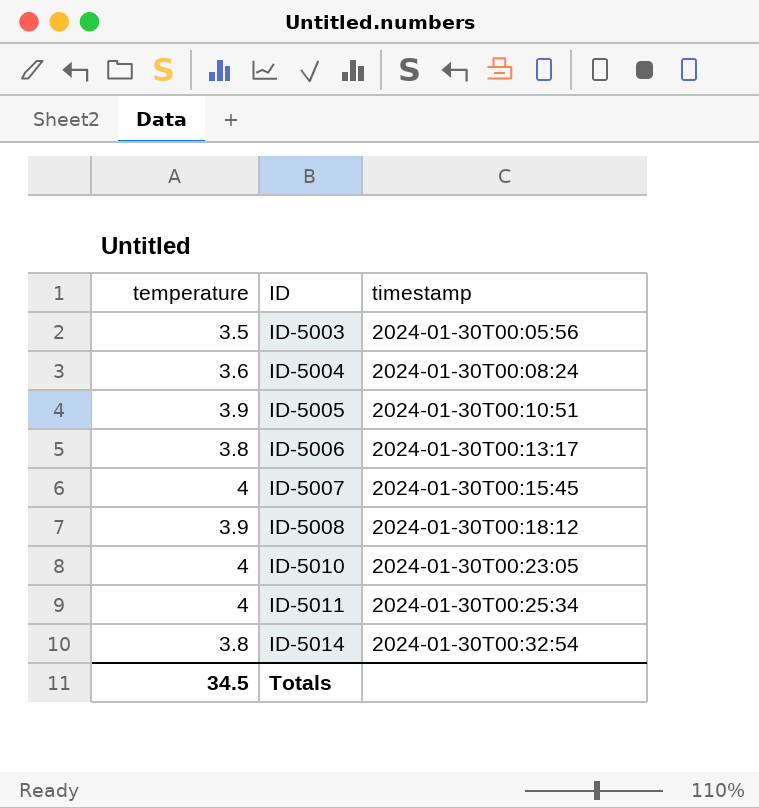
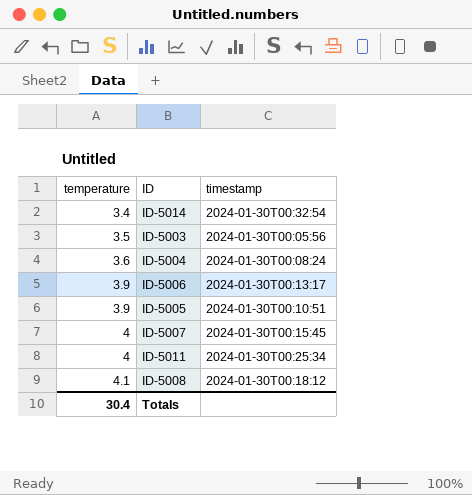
row order: ID ascending -> temperature ascending
row ID-5010: 4 | 2024-01-30T00:23:05 -> none
ID-5014 | temperature: 3.8 -> 3.4
ID-5006 | temperature: 3.8 -> 3.9
ID-5008 | temperature: 3.9 -> 4.1
Totals | temperature: 34.5 -> 30.4

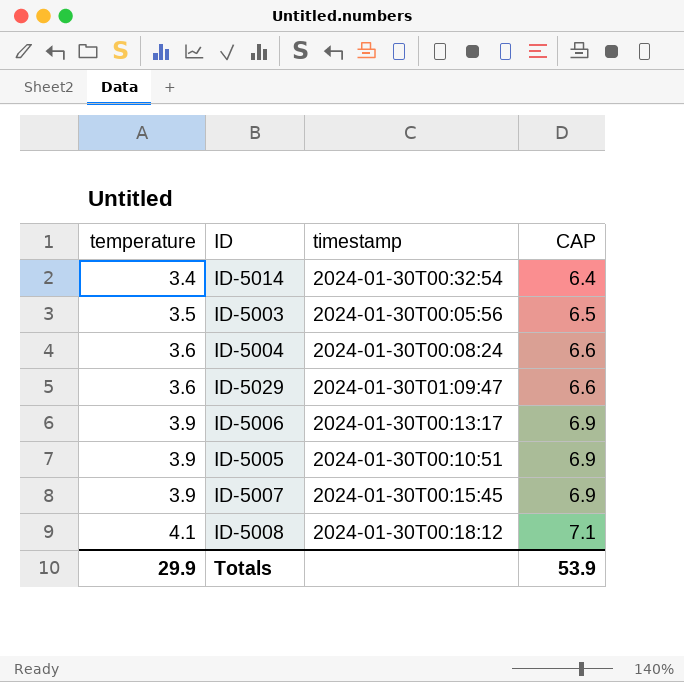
column CAP | formula: none -> [temperature] + 3
row ID-5011: 4 | 2024-01-30T00:25:34 -> none
row ID-5029: none -> 3.6 | 2024-01-30T01:09:47 | 6.6
ID-5007 | temperature: 4 -> 3.9
Totals | temperature: 30.4 -> 29.9

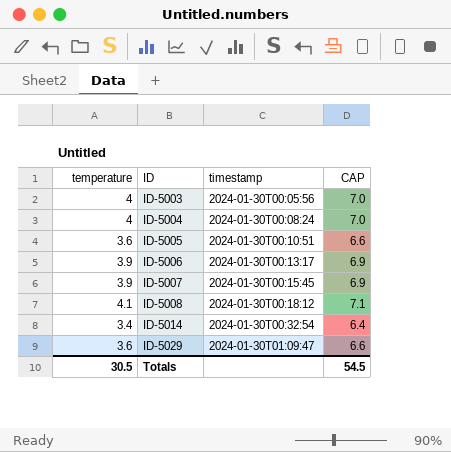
row order: temperature ascending -> ID ascending
ID-5003 | temperature: 3.5 -> 4
ID-5003 | CAP: 6.5 -> 7.0
ID-5004 | temperature: 3.6 -> 4
ID-5004 | CAP: 6.6 -> 7.0
ID-5005 | temperature: 3.9 -> 3.6
ID-5005 | CAP: 6.9 -> 6.6
Totals | temperature: 29.9 -> 30.5
Totals | CAP: 53.9 -> 54.5

